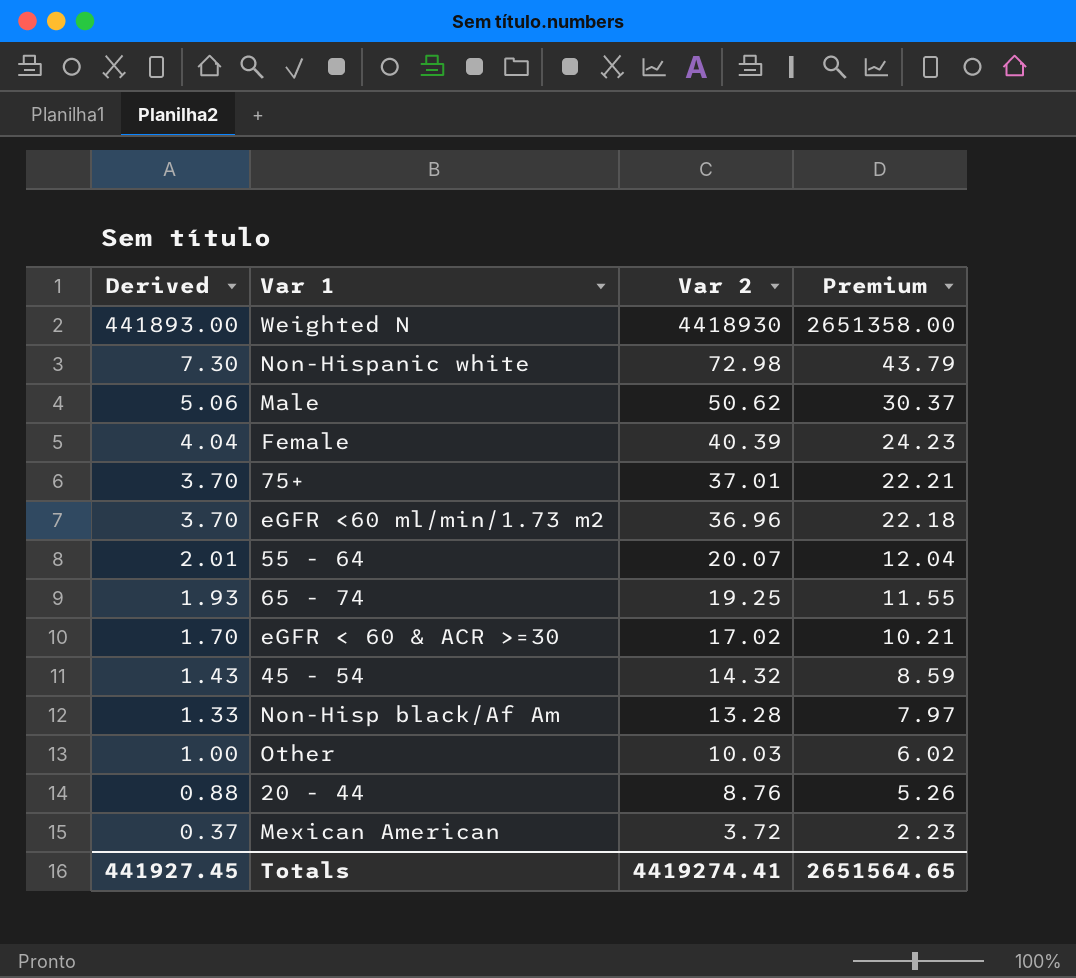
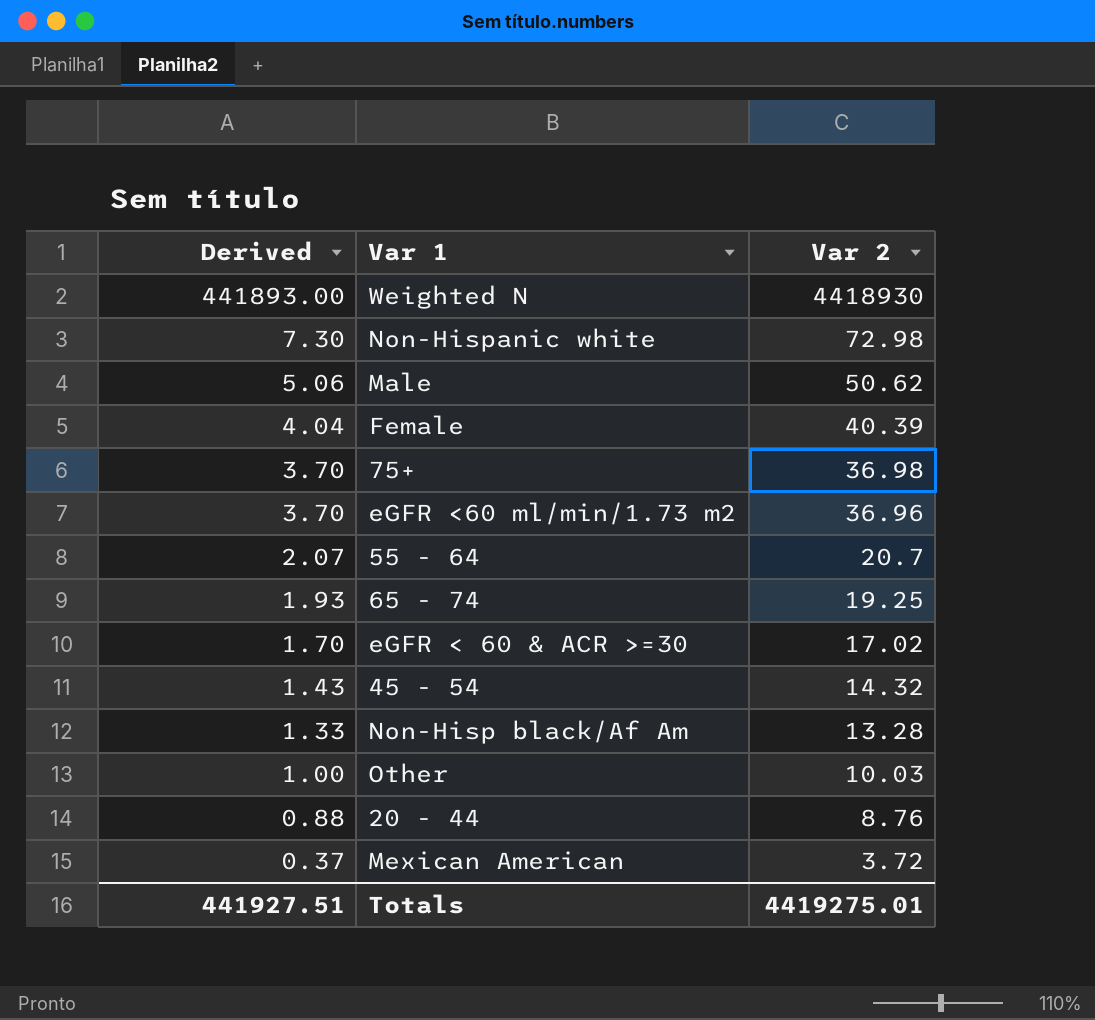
column Premium | formula: [Var 2] * 0.6 -> none
75+ | Var 2: 37.01 -> 36.98
55 - 64 | Derived: 2.01 -> 2.07
55 - 64 | Var 2: 20.07 -> 20.7
Totals | Derived: 441927.45 -> 441927.51
Totals | Var 2: 4419274.41 -> 4419275.01

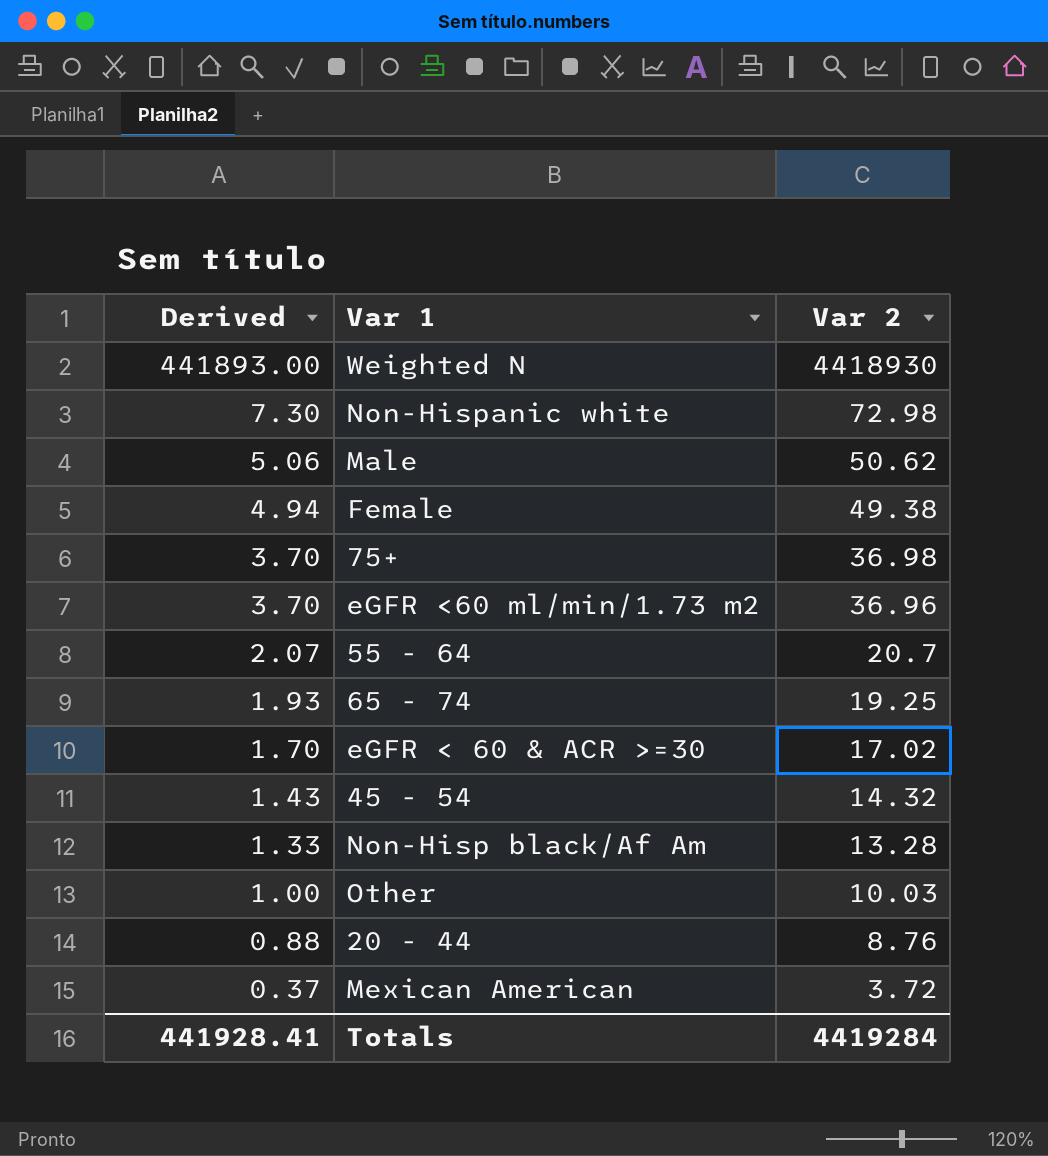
Female | Derived: 4.04 -> 4.94
Female | Var 2: 40.39 -> 49.38
Totals | Derived: 441927.51 -> 441928.41
Totals | Var 2: 4419275.01 -> 4419284

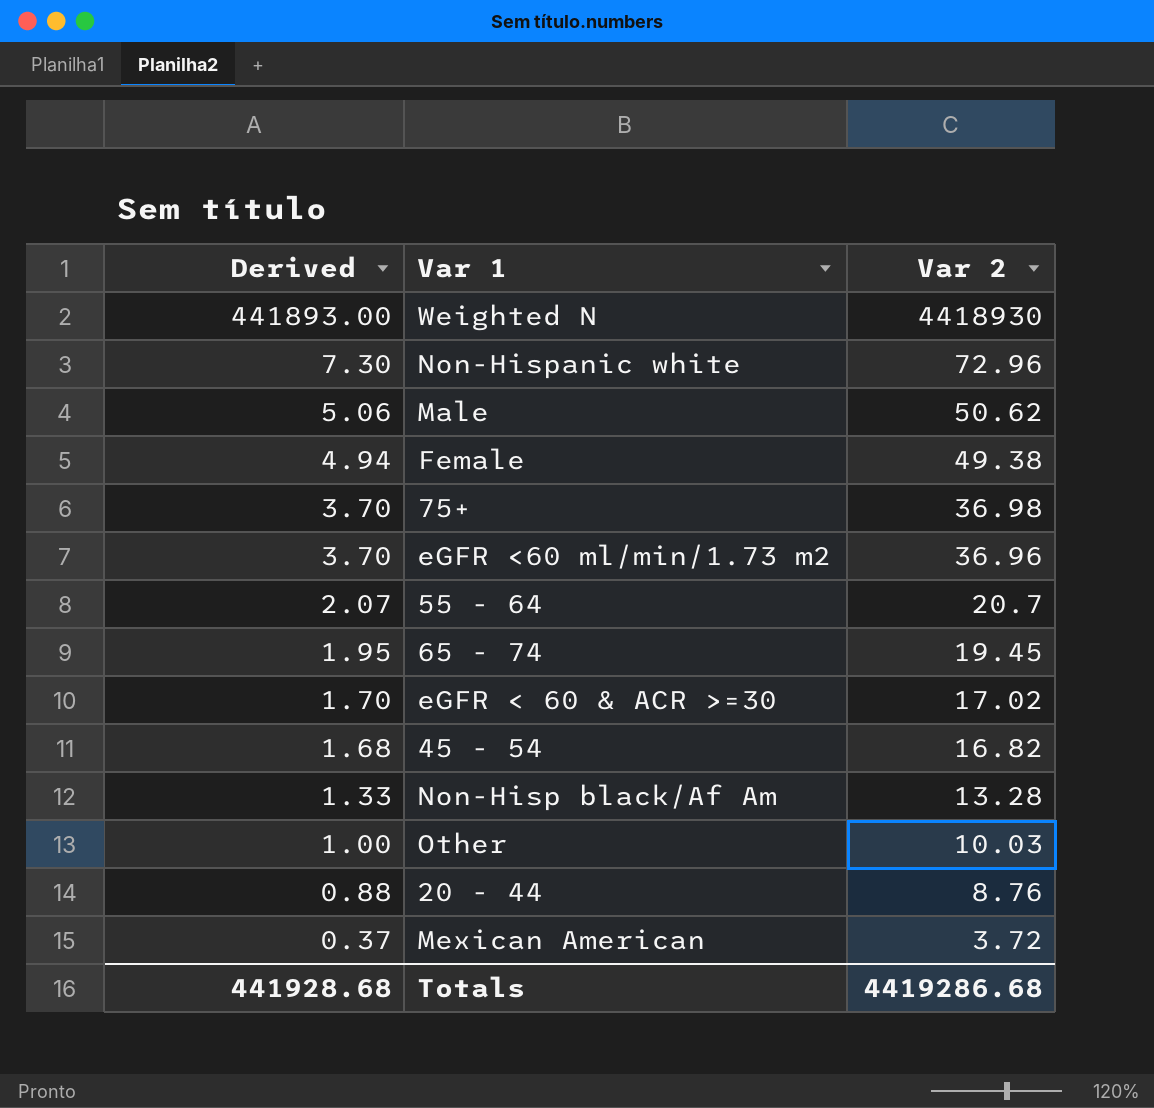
Non-Hispanic white | Var 2: 72.98 -> 72.96
65 - 74 | Derived: 1.93 -> 1.95
65 - 74 | Var 2: 19.25 -> 19.45
45 - 54 | Derived: 1.43 -> 1.68
45 - 54 | Var 2: 14.32 -> 16.82
Totals | Derived: 441928.41 -> 441928.68
Totals | Var 2: 4419284 -> 4419286.68

